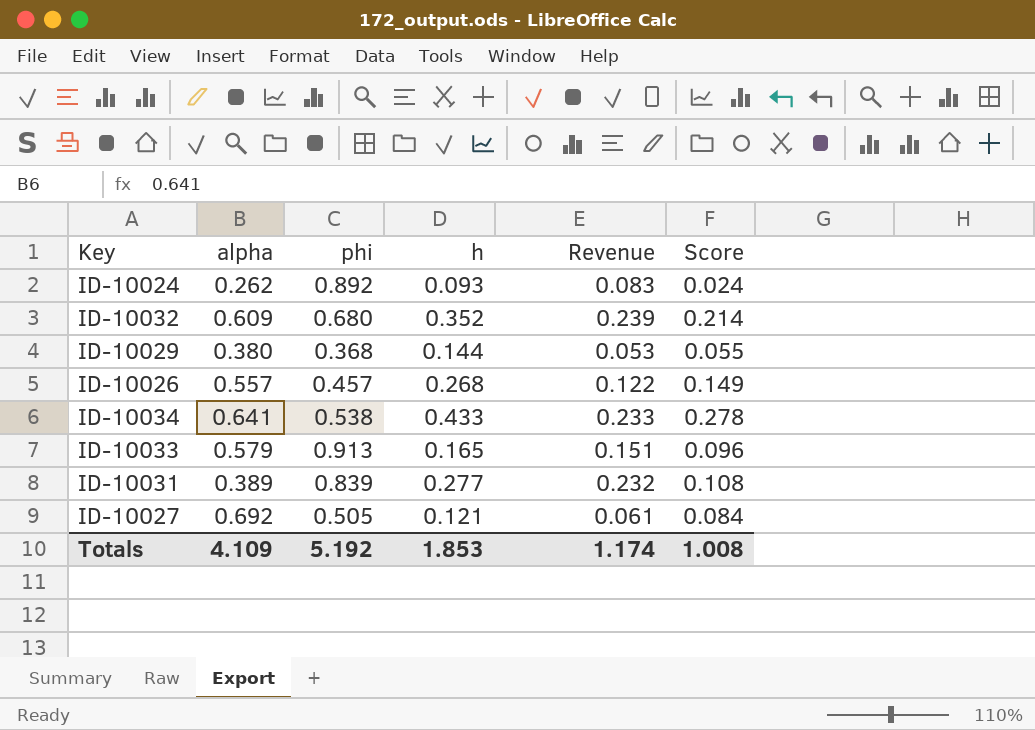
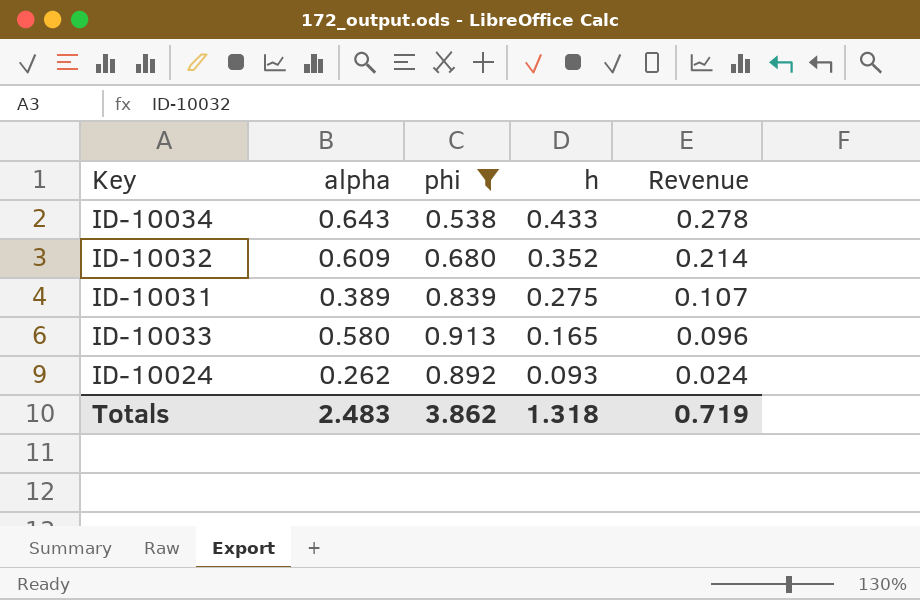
filter: none -> phi >= 0.538
row order: none -> h descending
column Score | formula: [alpha] * [h] -> none
column Revenue | formula: [phi] * [h] -> [alpha] * [h]
ID-10034 | alpha: 0.641 -> 0.643
ID-10031 | h: 0.277 -> 0.275
ID-10033 | alpha: 0.579 -> 0.580
Totals | alpha: 4.109 -> 2.483
Totals | phi: 5.192 -> 3.862
Totals | h: 1.853 -> 1.318
Totals | Revenue: 1.174 -> 0.719

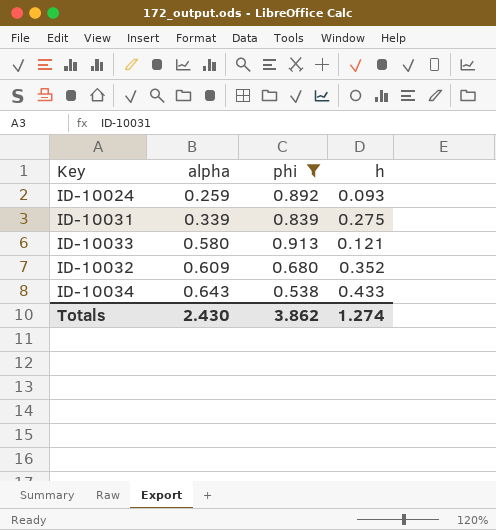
row order: h descending -> alpha ascending
column Revenue | formula: [alpha] * [h] -> none
ID-10024 | alpha: 0.262 -> 0.259
ID-10031 | alpha: 0.389 -> 0.339
ID-10033 | h: 0.165 -> 0.121
Totals | alpha: 2.483 -> 2.430
Totals | h: 1.318 -> 1.274

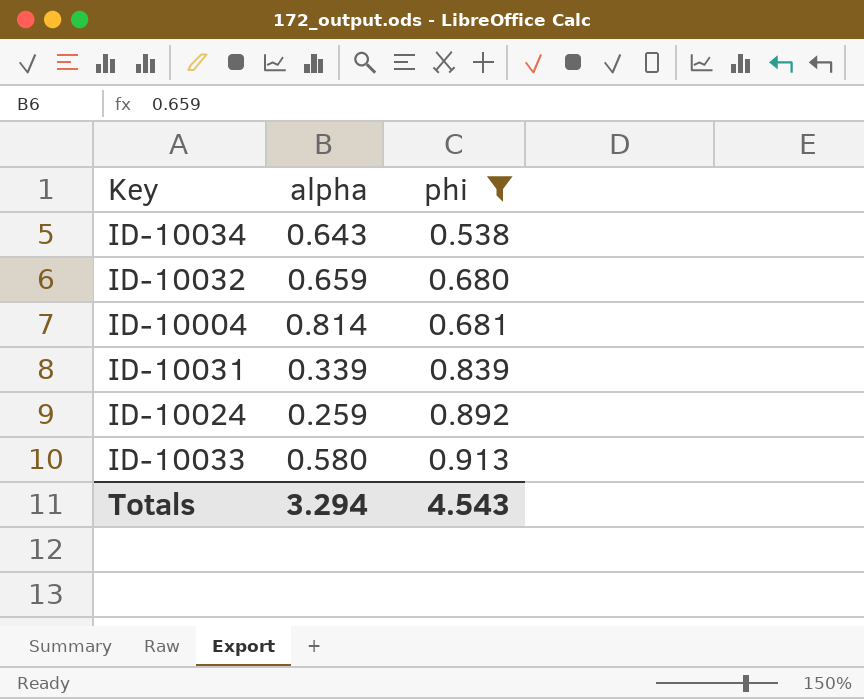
row order: alpha ascending -> phi ascending
column h | position: 4 -> none
ID-10032 | alpha: 0.609 -> 0.659
row ID-10004: none -> 0.814 | 0.681
Totals | alpha: 2.430 -> 3.294
Totals | phi: 3.862 -> 4.543

